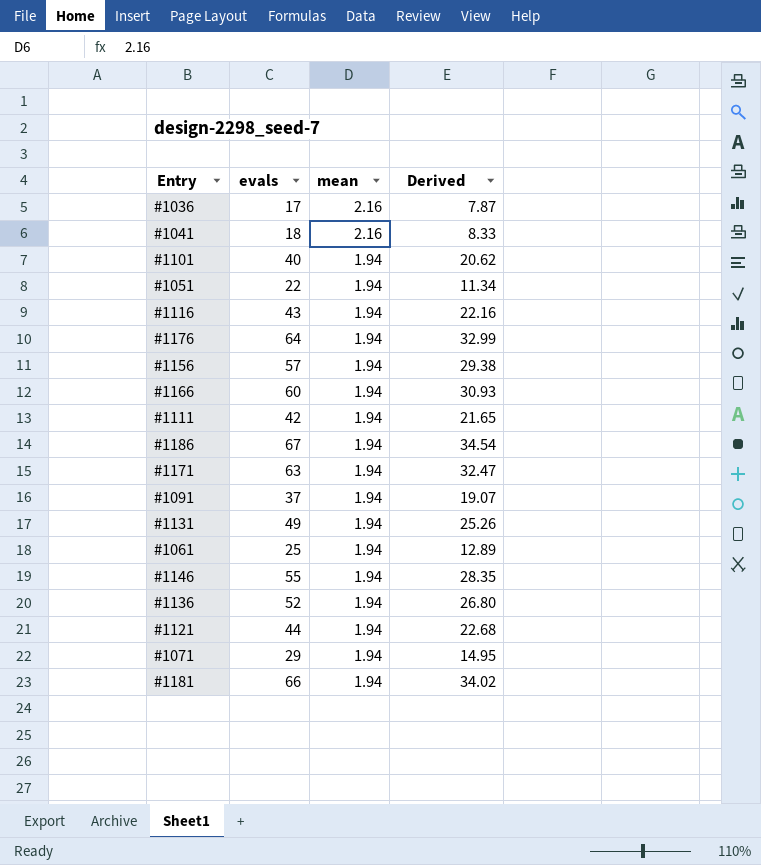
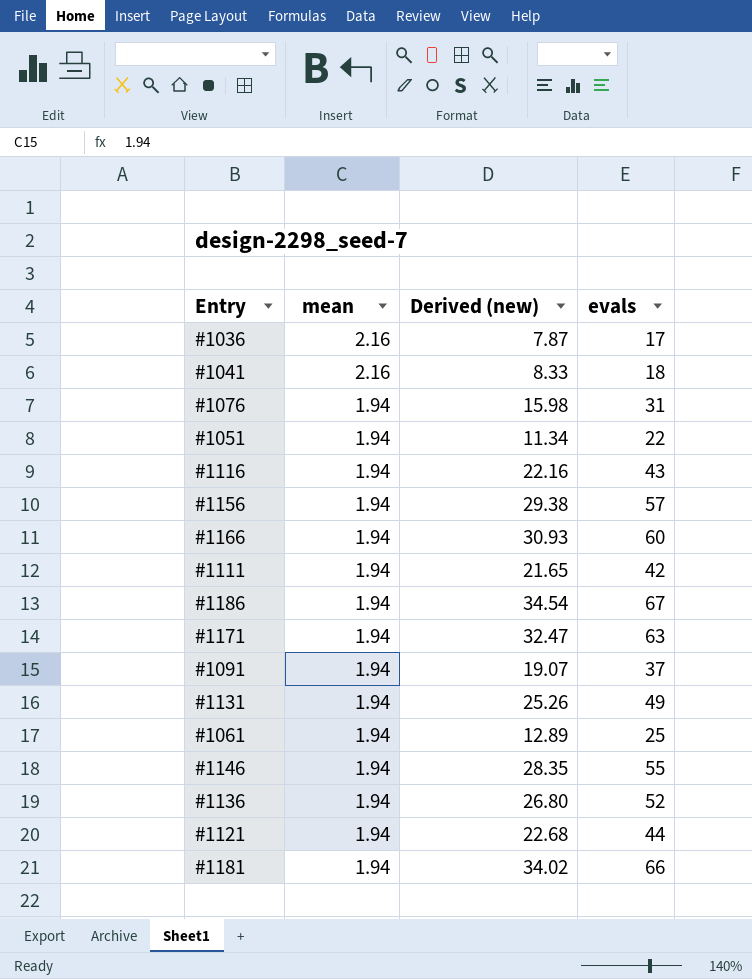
column name: Derived -> Derived (new)
column evals | position: 2 -> 4
row #1101: 40 | 1.94 | 20.62 -> none
row #1176: 64 | 1.94 | 32.99 -> none
row #1071: 29 | 1.94 | 14.95 -> none
row #1076: none -> 1.94 | 15.98 | 31

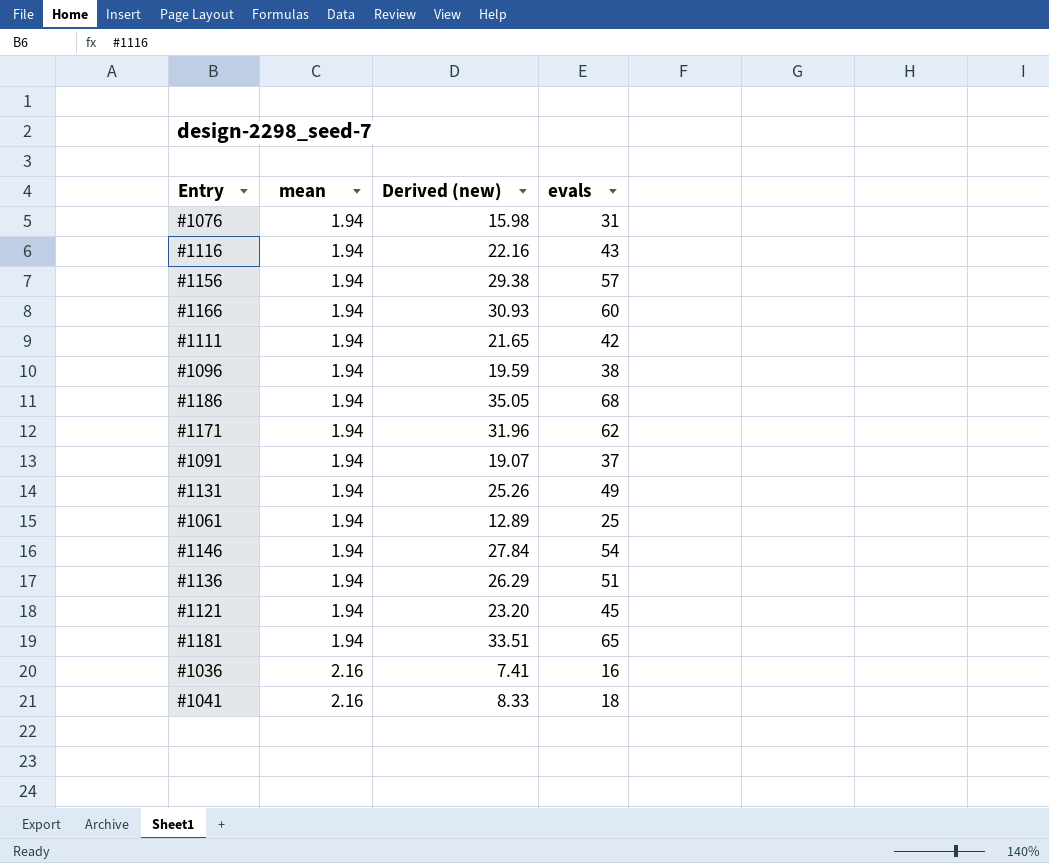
row order: mean descending -> mean ascending
row #1051: 1.94 | 11.34 | 22 -> none
row #1096: none -> 1.94 | 19.59 | 38
#1186 | Derived (new): 34.54 -> 35.05
#1186 | evals: 67 -> 68
#1171 | Derived (new): 32.47 -> 31.96
#1171 | evals: 63 -> 62
#1146 | Derived (new): 28.35 -> 27.84
#1146 | evals: 55 -> 54
#1136 | Derived (new): 26.80 -> 26.29
#1136 | evals: 52 -> 51
#1121 | Derived (new): 22.68 -> 23.20
#1121 | evals: 44 -> 45
#1181 | Derived (new): 34.02 -> 33.51
#1181 | evals: 66 -> 65
#1036 | Derived (new): 7.87 -> 7.41
#1036 | evals: 17 -> 16

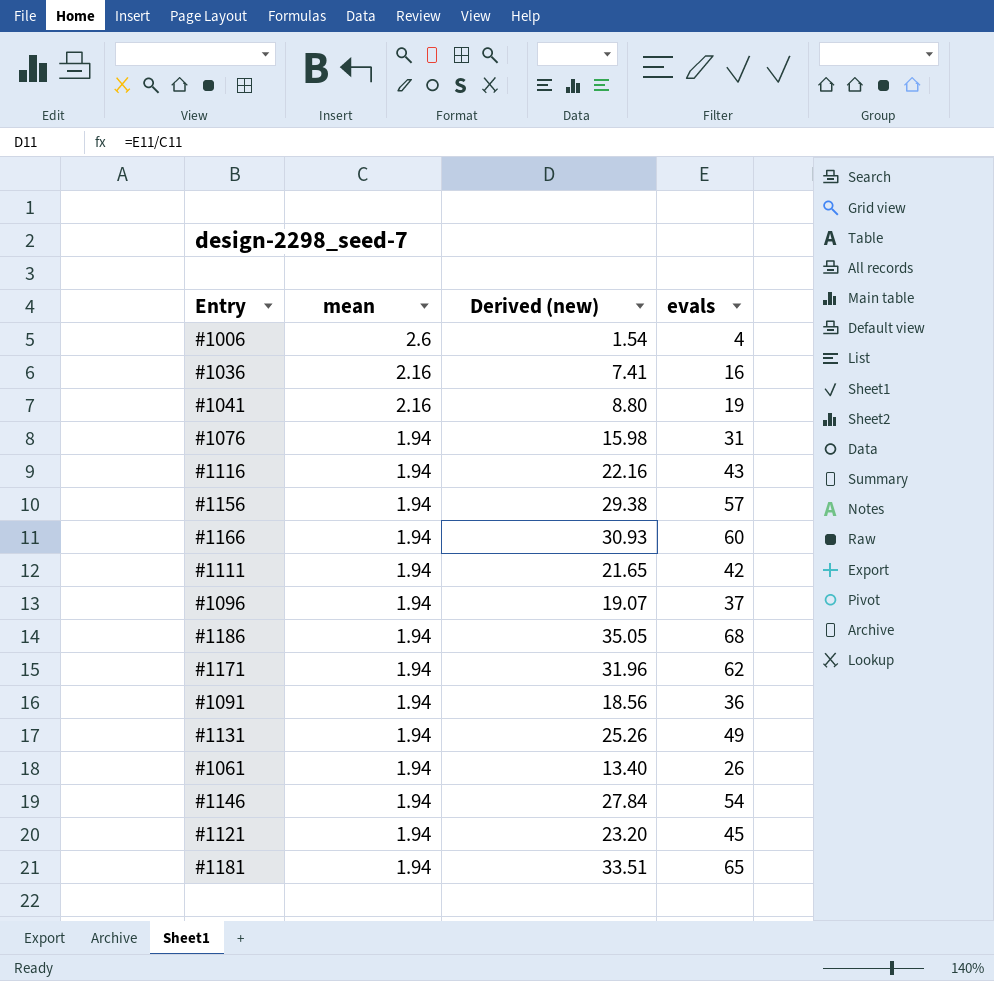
row order: mean ascending -> mean descending
row #1136: 1.94 | 26.29 | 51 -> none
row #1006: none -> 2.6 | 1.54 | 4
#1041 | Derived (new): 8.33 -> 8.80
#1041 | evals: 18 -> 19
#1096 | Derived (new): 19.59 -> 19.07
#1096 | evals: 38 -> 37
#1091 | Derived (new): 19.07 -> 18.56
#1091 | evals: 37 -> 36
#1061 | Derived (new): 12.89 -> 13.40
#1061 | evals: 25 -> 26

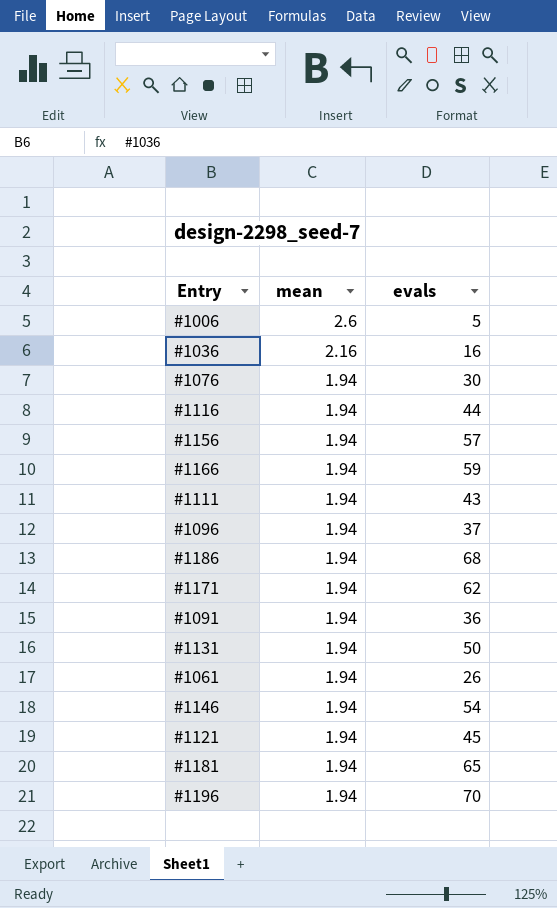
column Derived (new) | formula: [evals] / [mean] -> none
row #1041: 2.16 | 8.80 | 19 -> none
#1006 | evals: 4 -> 5
#1076 | evals: 31 -> 30
#1116 | evals: 43 -> 44
#1166 | evals: 60 -> 59
#1111 | evals: 42 -> 43
#1131 | evals: 49 -> 50
row #1196: none -> 1.94 | 70

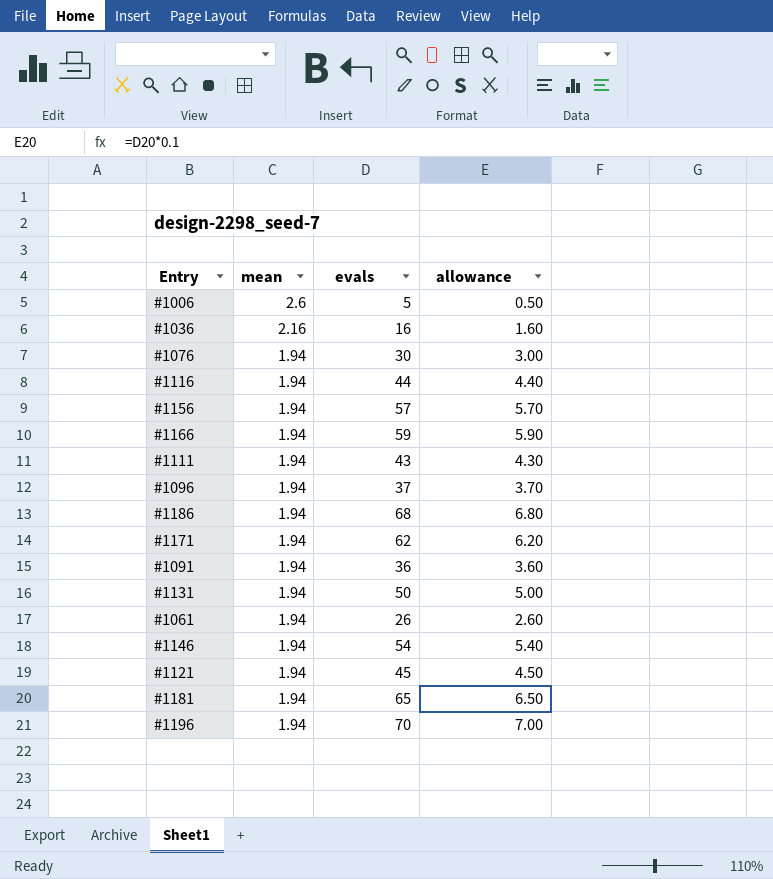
column allowance | formula: none -> [evals] * 0.1

